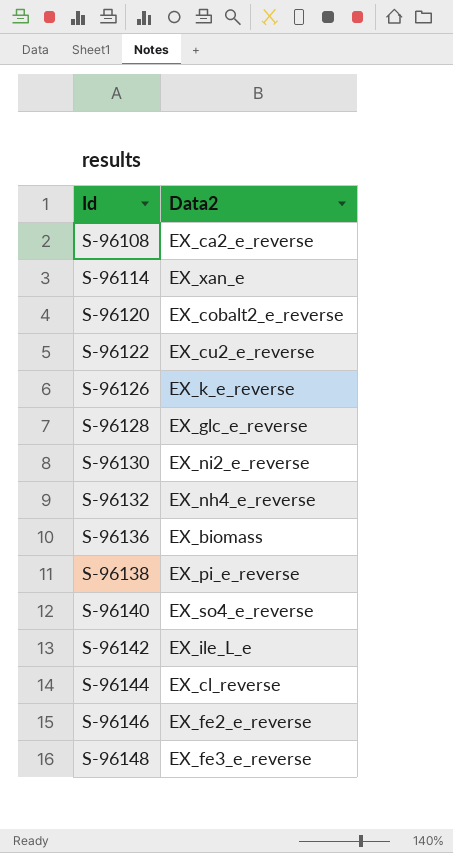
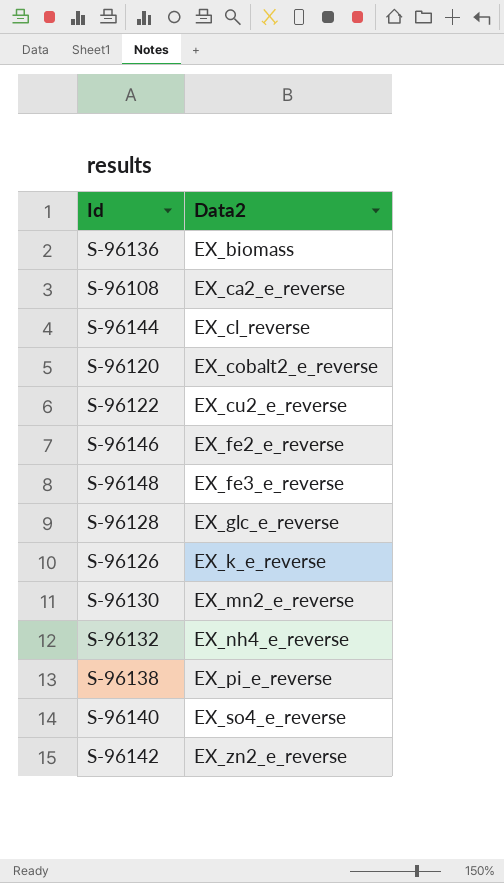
row order: Id ascending -> Data2 ascending
row S-96114: EX_xan_e -> none
S-96130 | Data2: EX_ni2_e_reverse -> EX_mn2_e_reverse
S-96142 | Data2: EX_ile_L_e -> EX_zn2_e_reverse

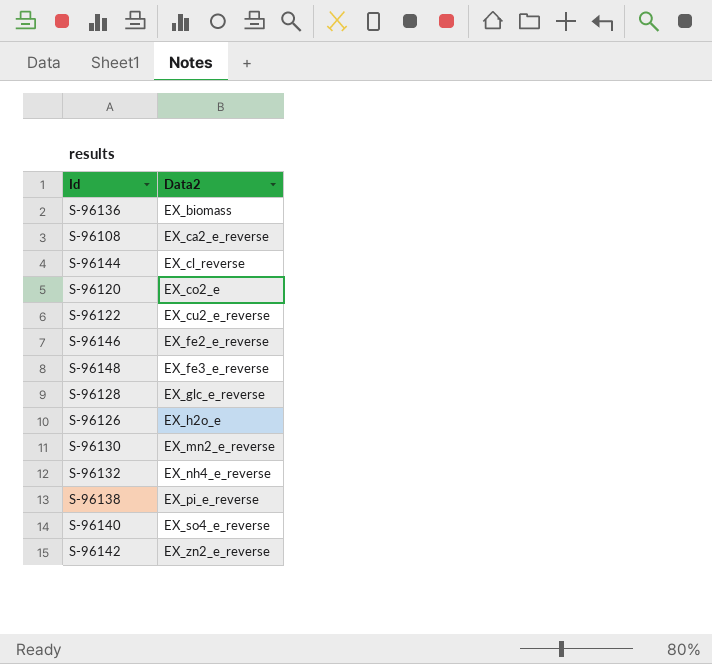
S-96120 | Data2: EX_cobalt2_e_reverse -> EX_co2_e
S-96126 | Data2: EX_k_e_reverse -> EX_h2o_e

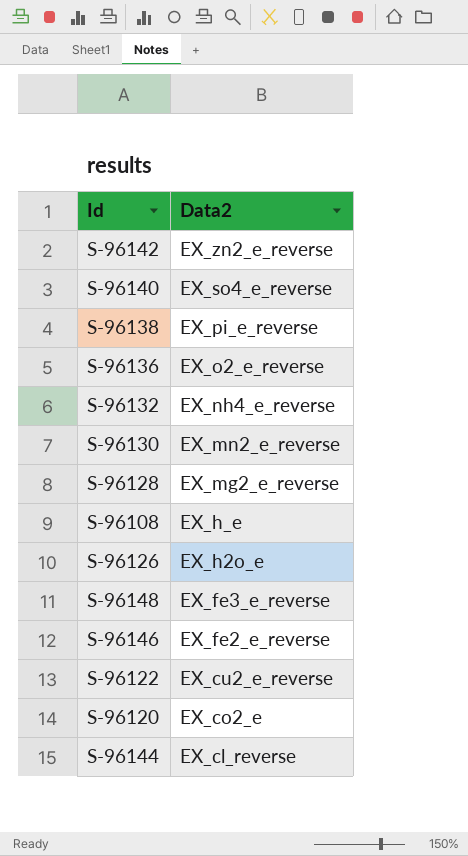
row order: Data2 ascending -> Data2 descending
S-96136 | Data2: EX_biomass -> EX_o2_e_reverse
S-96128 | Data2: EX_glc_e_reverse -> EX_mg2_e_reverse
S-96108 | Data2: EX_ca2_e_reverse -> EX_h_e

